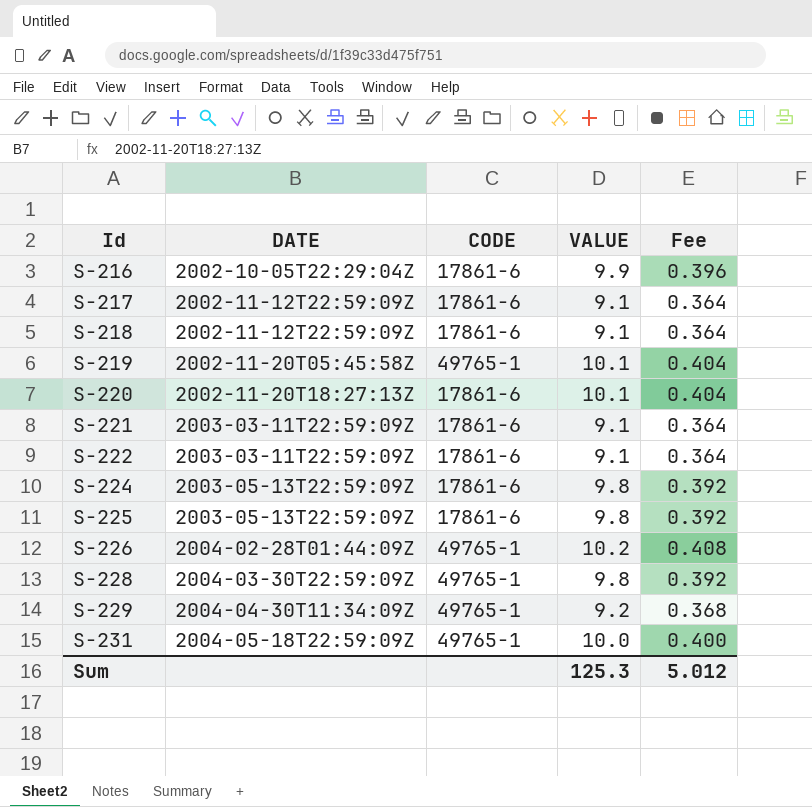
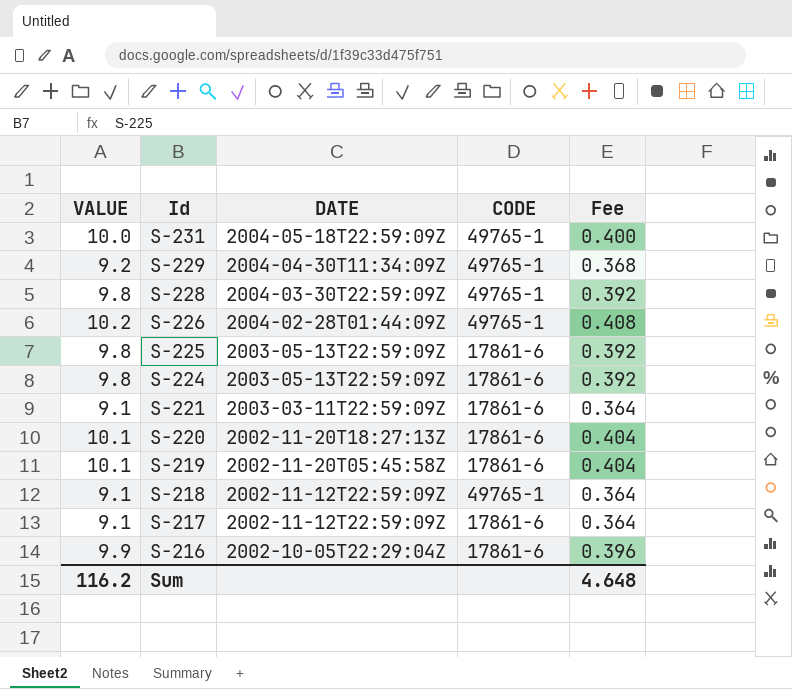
row order: Id ascending -> Id descending
column VALUE | position: 4 -> 1
row S-222: 2003-03-11T22:59:09Z | 17861-6 | 9.1 | 0.364 -> none
S-219 | CODE: 49765-1 -> 17861-6
S-218 | CODE: 17861-6 -> 49765-1
Sum | VALUE: 125.3 -> 116.2
Sum | Fee: 5.012 -> 4.648

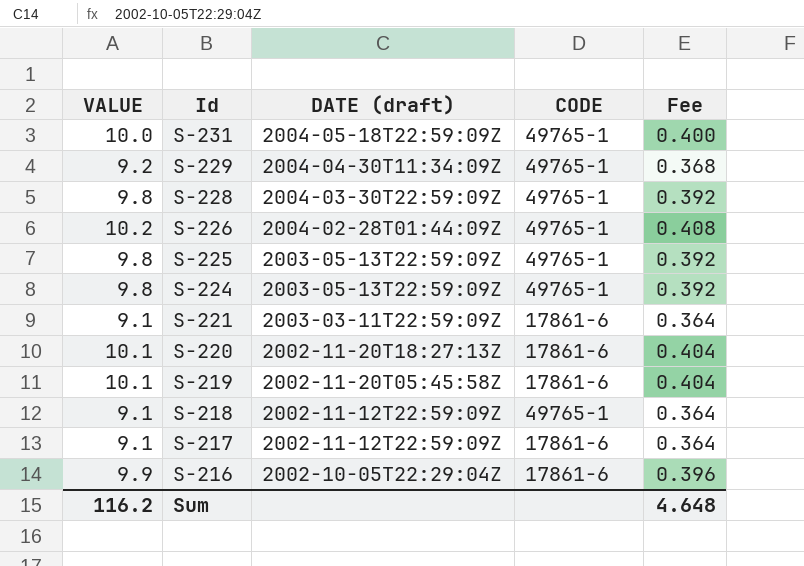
column name: DATE -> DATE (draft)
S-225 | CODE: 17861-6 -> 49765-1
S-224 | CODE: 17861-6 -> 49765-1

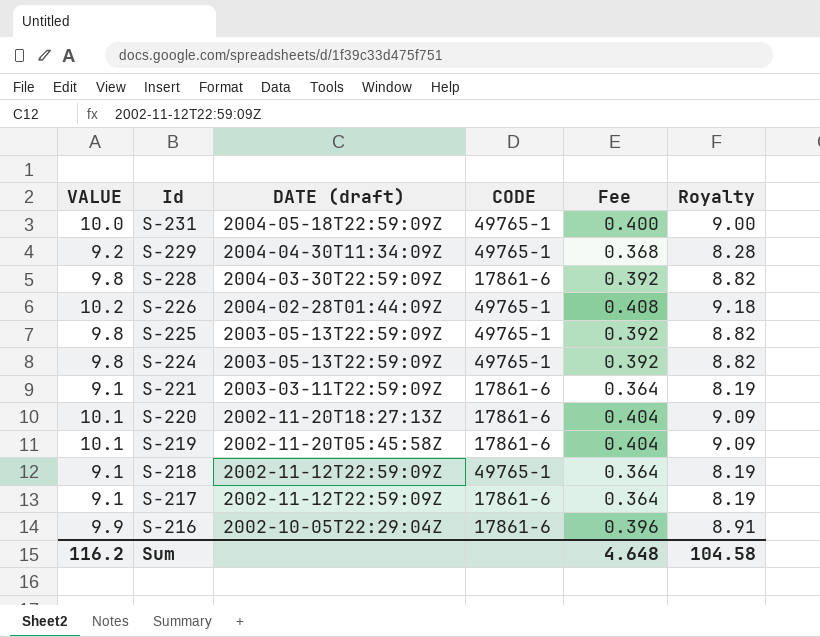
column Royalty | formula: none -> [VALUE] * 0.9
S-228 | CODE: 49765-1 -> 17861-6

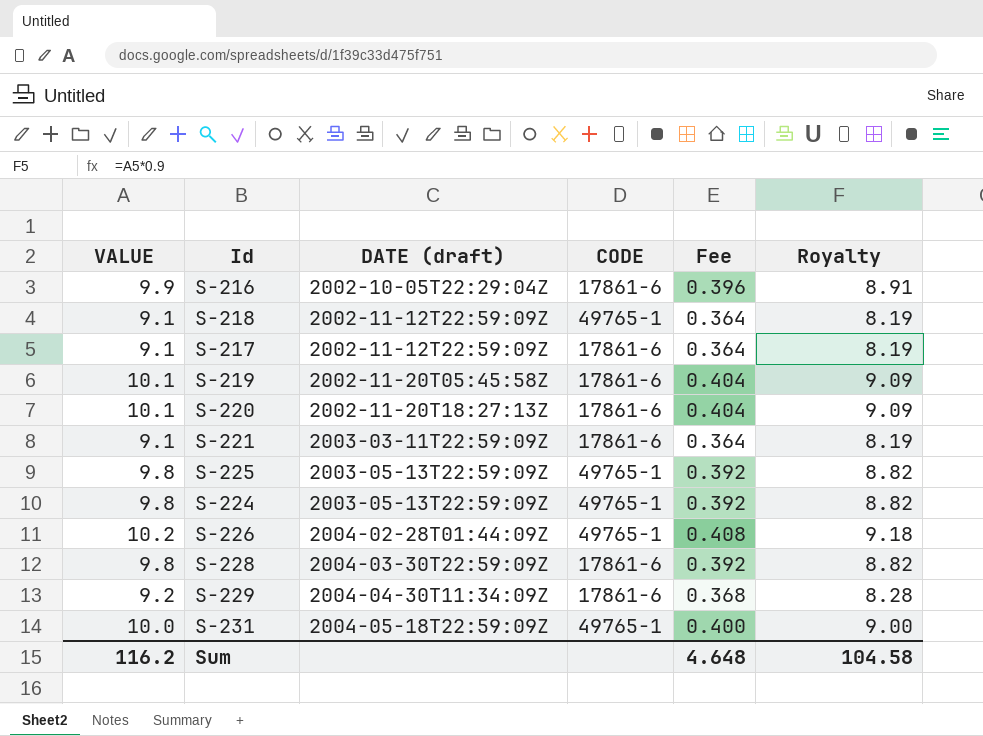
row order: Id descending -> DATE (draft) ascending
S-229 | CODE: 49765-1 -> 17861-6

